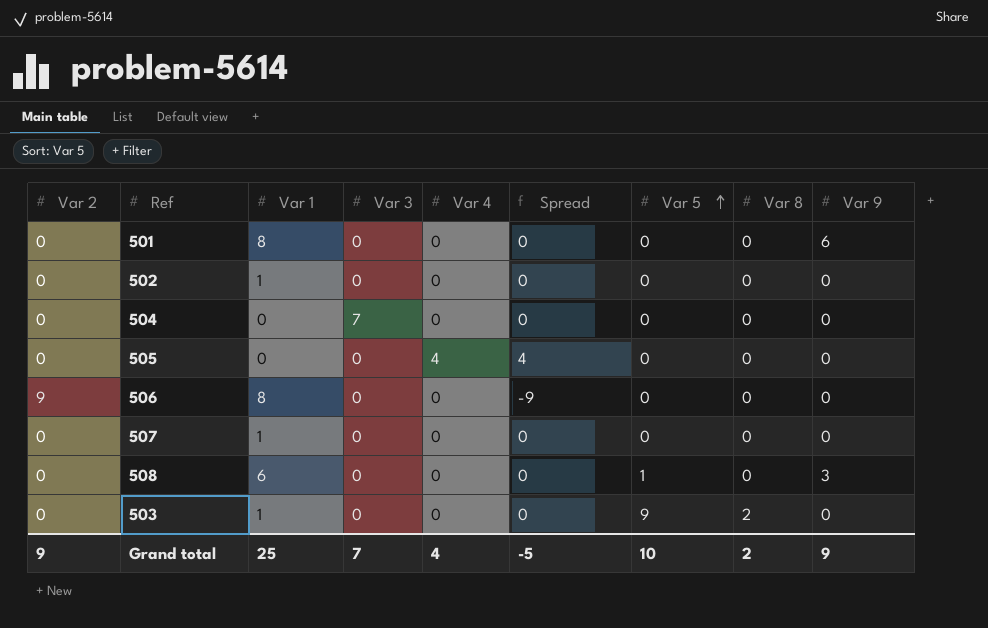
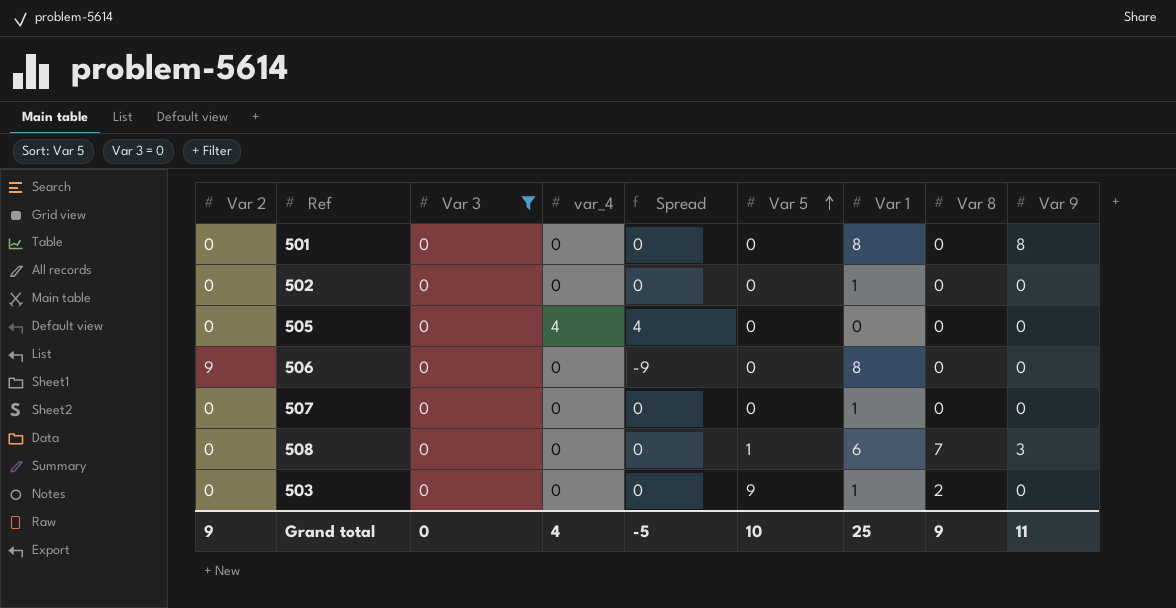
filter: none -> Var 3 = 0
column name: Var 4 -> var_4
column Var 1 | position: 3 -> 7
501 | Var 9: 6 -> 8
508 | Var 8: 0 -> 7
Grand total | Var 3: 7 -> 0
Grand total | Var 8: 2 -> 9
Grand total | Var 9: 9 -> 11

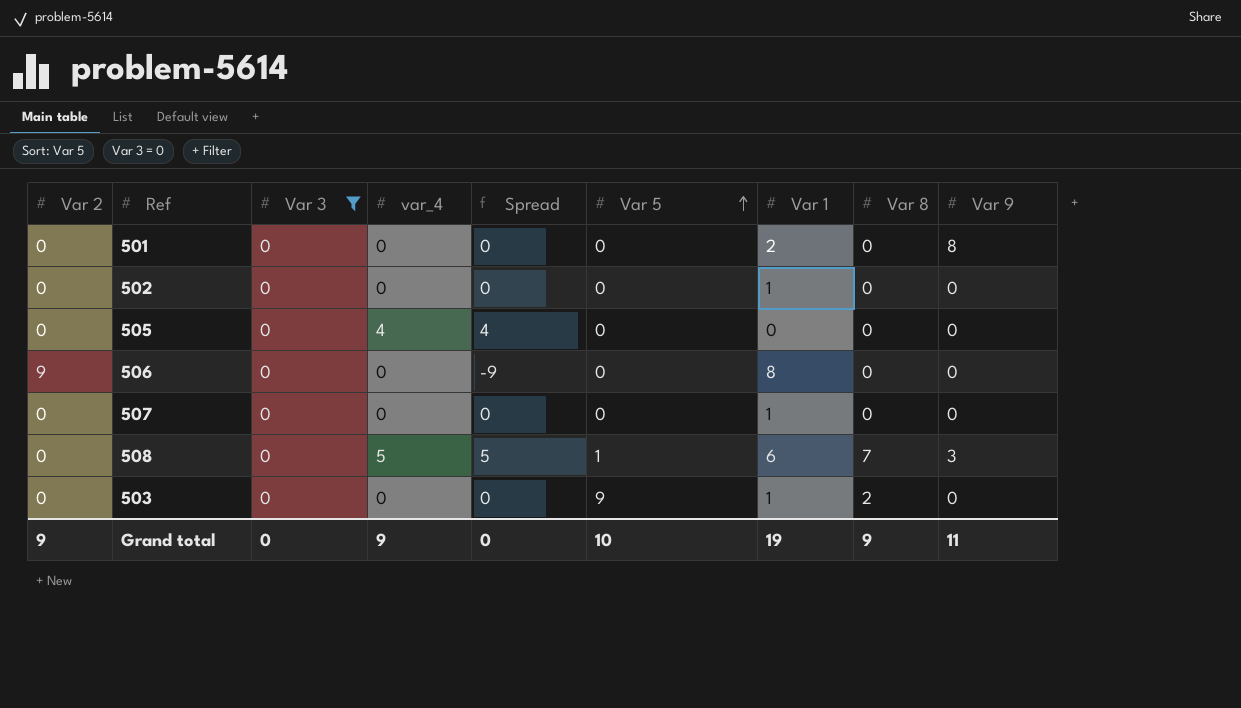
501 | Var 1: 8 -> 2
508 | var_4: 0 -> 5
508 | Spread: 0 -> 5
Grand total | var_4: 4 -> 9
Grand total | Spread: -5 -> 0
Grand total | Var 1: 25 -> 19

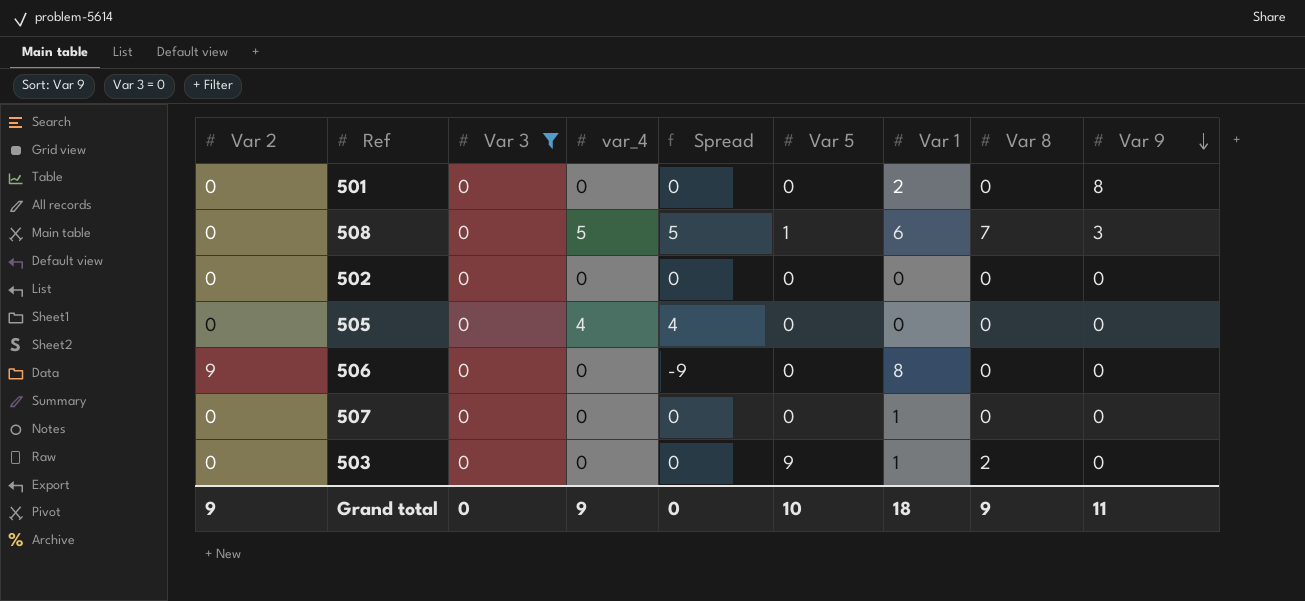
row order: Var 5 ascending -> Var 9 descending
502 | Var 1: 1 -> 0
Grand total | Var 1: 19 -> 18

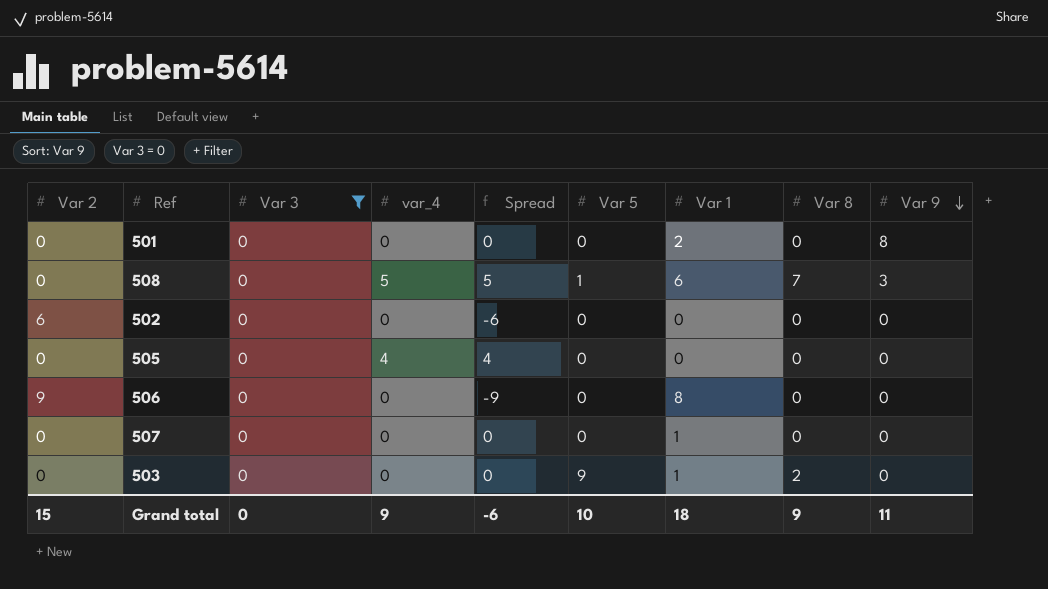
502 | Var 2: 0 -> 6
502 | Spread: 0 -> -6
Grand total | Var 2: 9 -> 15
Grand total | Spread: 0 -> -6

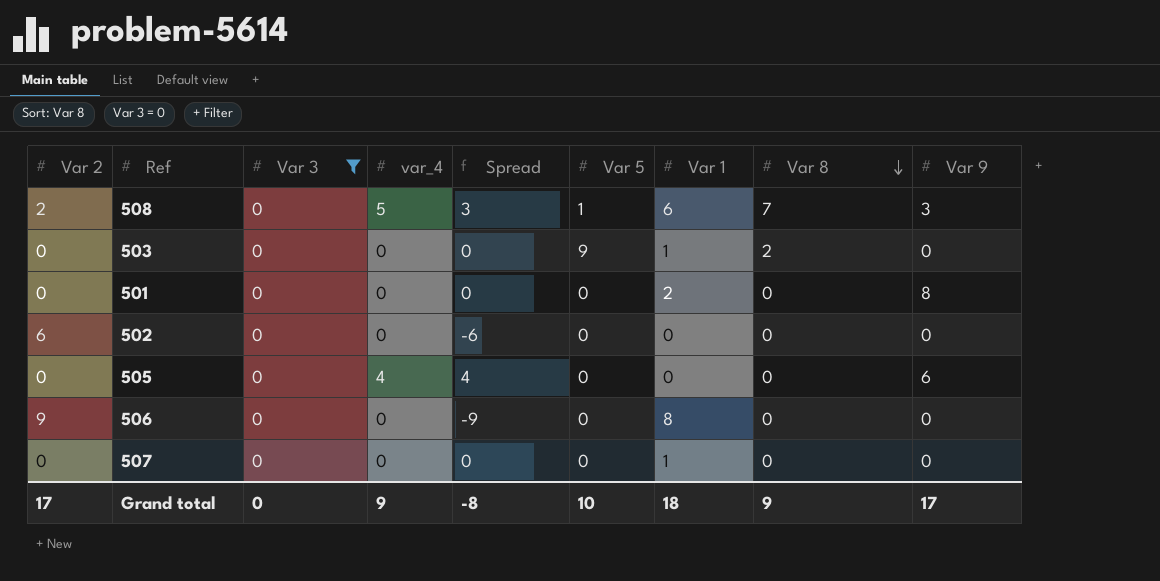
row order: Var 9 descending -> Var 8 descending
508 | Var 2: 0 -> 2
508 | Spread: 5 -> 3
505 | Var 9: 0 -> 6
Grand total | Var 2: 15 -> 17
Grand total | Spread: -6 -> -8
Grand total | Var 9: 11 -> 17

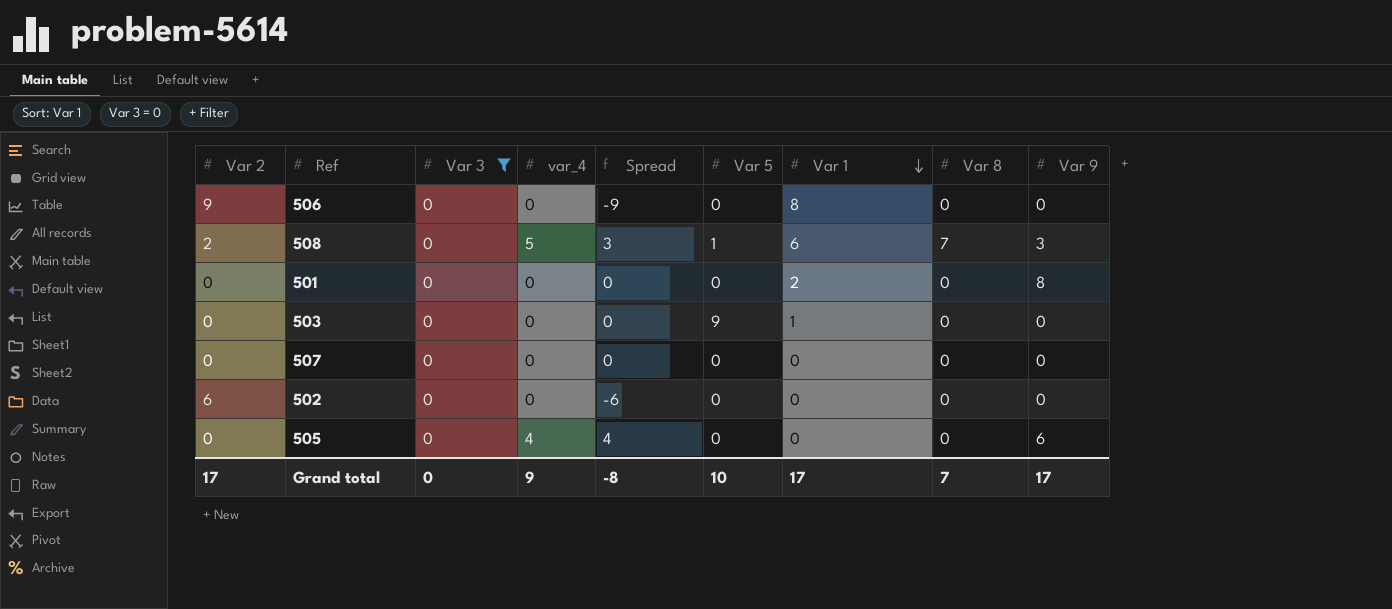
row order: Var 8 descending -> Var 1 descending
503 | Var 8: 2 -> 0
507 | Var 1: 1 -> 0
Grand total | Var 1: 18 -> 17
Grand total | Var 8: 9 -> 7

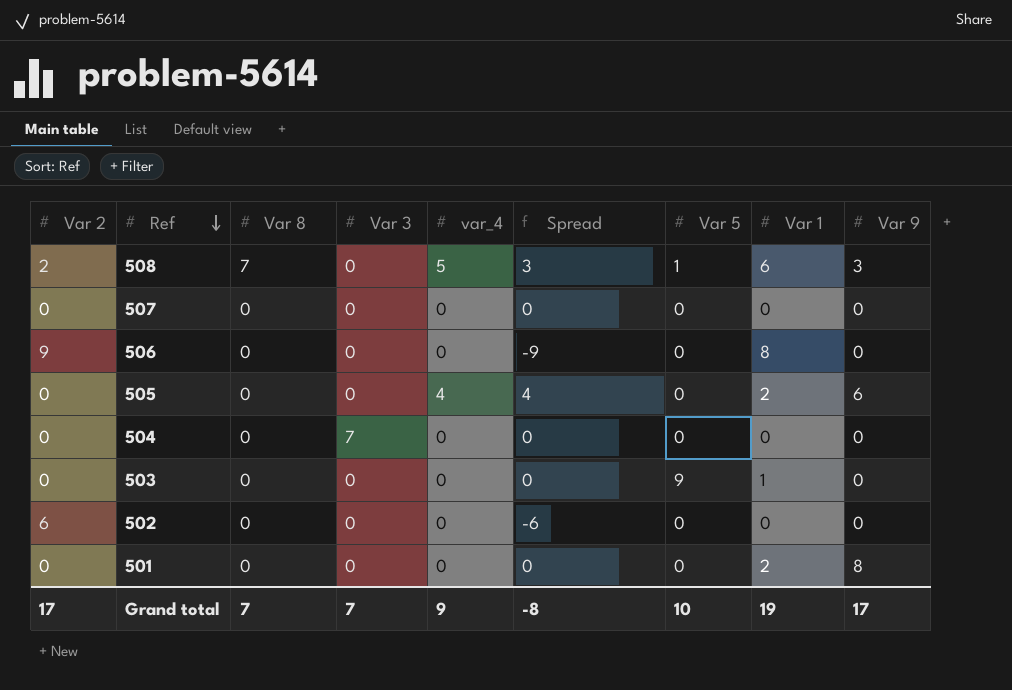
filter: Var 3 = 0 -> none
row order: Var 1 descending -> Ref descending
column Var 8 | position: 8 -> 3
505 | Var 1: 0 -> 2
Grand total | Var 3: 0 -> 7
Grand total | Var 1: 17 -> 19

